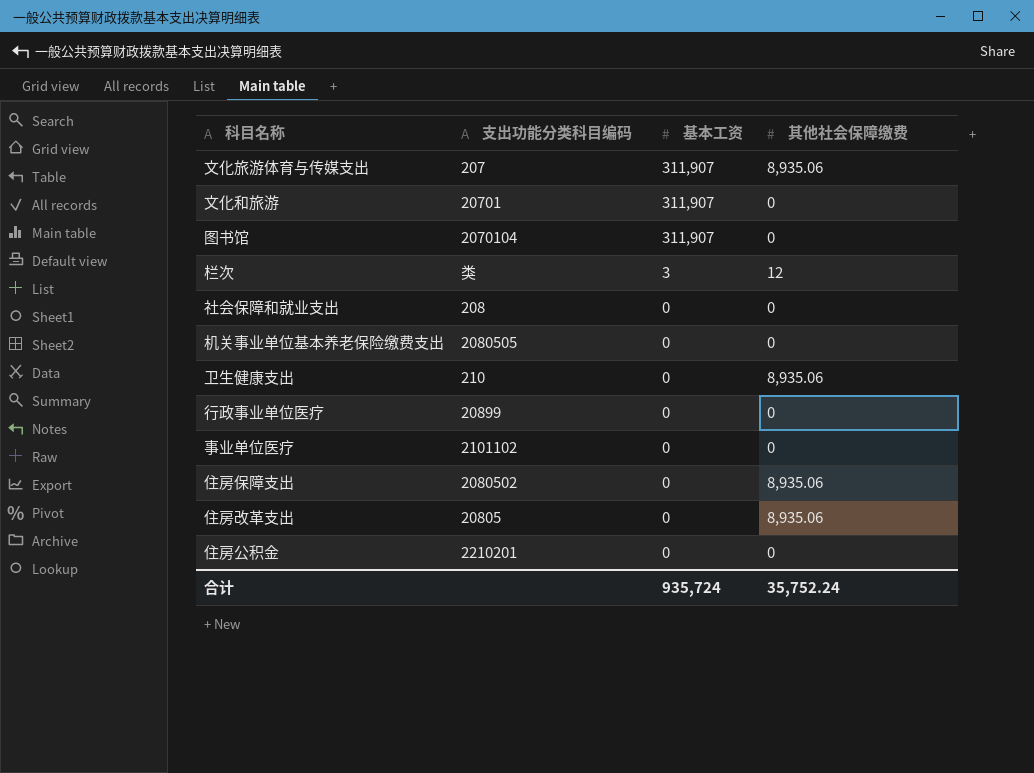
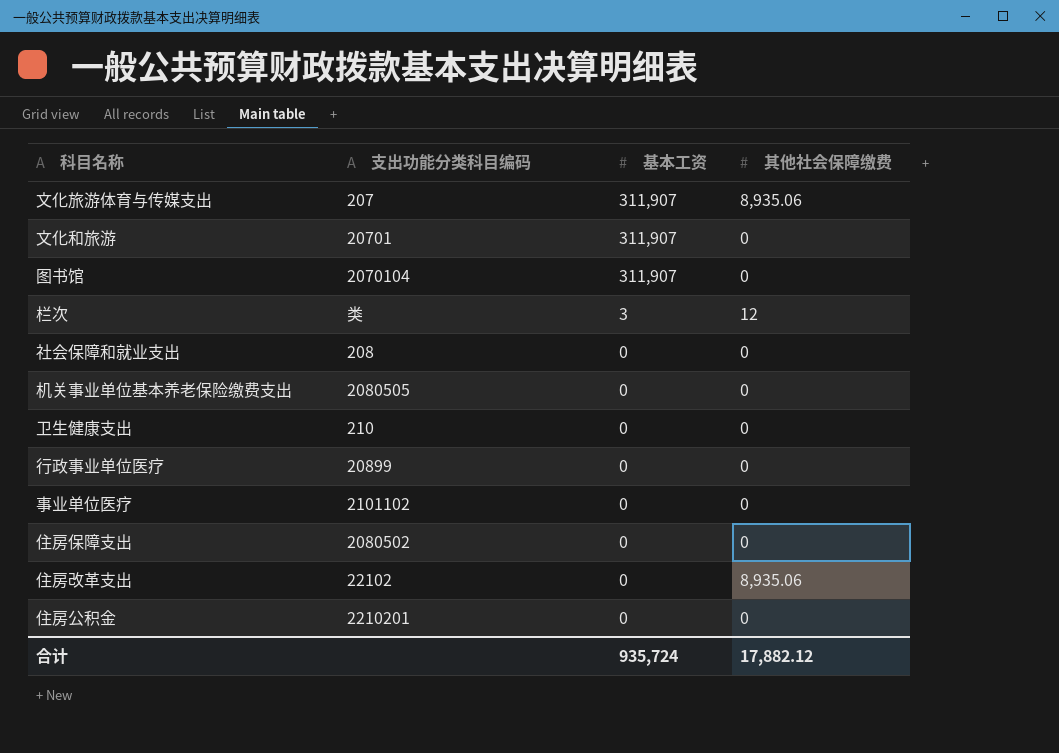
卫生健康支出 | 其他社会保障缴费: 8,935.06 -> 0
住房保障支出 | 其他社会保障缴费: 8,935.06 -> 0
住房改革支出 | 支出功能分类科目编码: 20805 -> 22102
合计 | 其他社会保障缴费: 35,752.24 -> 17,882.12

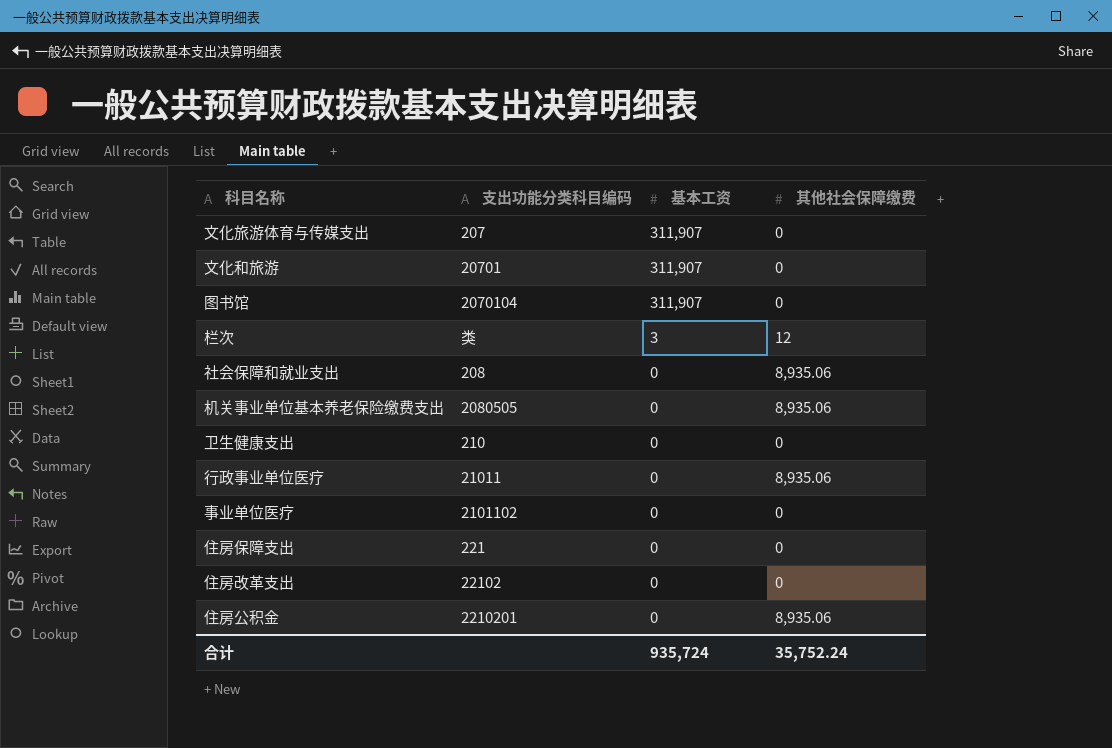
文化旅游体育与传媒支出 | 其他社会保障缴费: 8,935.06 -> 0
社会保障和就业支出 | 其他社会保障缴费: 0 -> 8,935.06
机关事业单位基本养老保险缴费支出 | 其他社会保障缴费: 0 -> 8,935.06
行政事业单位医疗 | 支出功能分类科目编码: 20899 -> 21011
行政事业单位医疗 | 其他社会保障缴费: 0 -> 8,935.06
住房保障支出 | 支出功能分类科目编码: 2080502 -> 221
住房改革支出 | 其他社会保障缴费: 8,935.06 -> 0
住房公积金 | 其他社会保障缴费: 0 -> 8,935.06
合计 | 其他社会保障缴费: 17,882.12 -> 35,752.24

